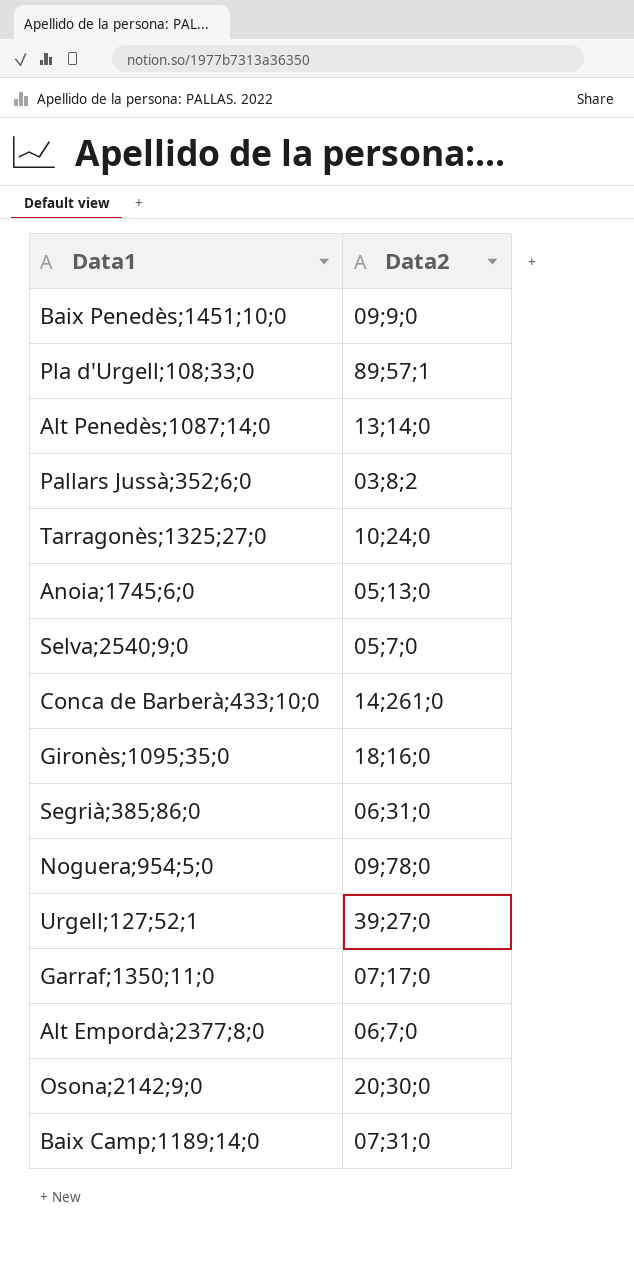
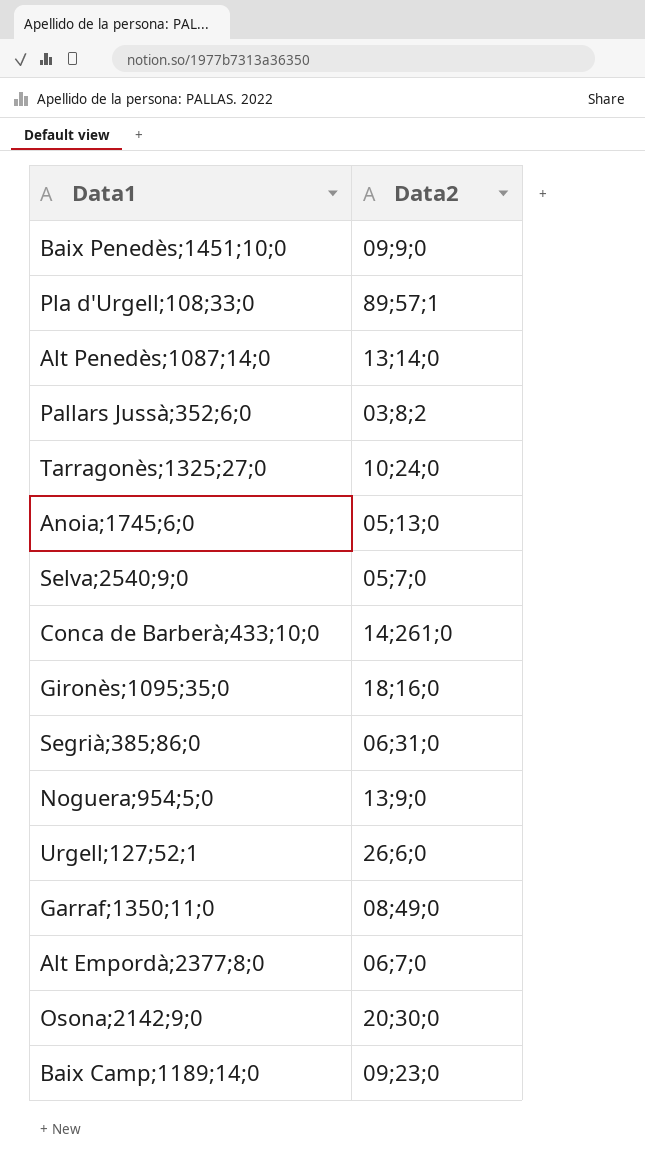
Noguera;954;5;0 | Data2: 09;78;0 -> 13;9;0
Urgell;127;52;1 | Data2: 39;27;0 -> 26;6;0
Garraf;1350;11;0 | Data2: 07;17;0 -> 08;49;0
Baix Camp;1189;14;0 | Data2: 07;31;0 -> 09;23;0

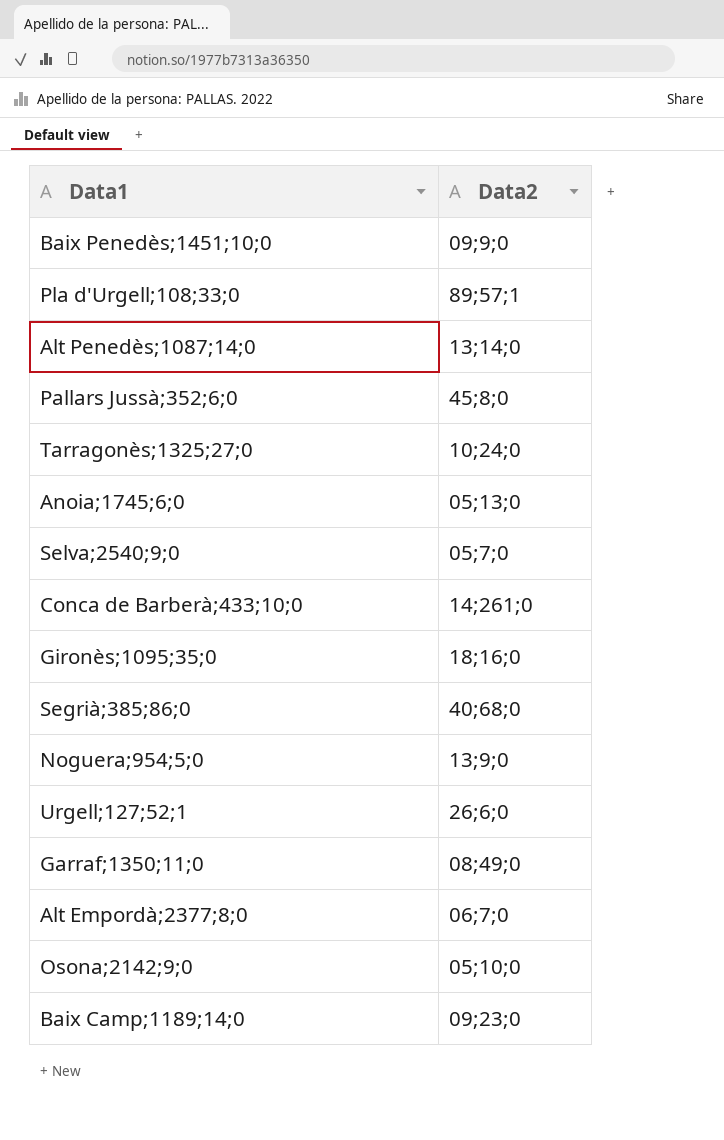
Pallars Jussà;352;6;0 | Data2: 03;8;2 -> 45;8;0
Segrià;385;86;0 | Data2: 06;31;0 -> 40;68;0
Osona;2142;9;0 | Data2: 20;30;0 -> 05;10;0

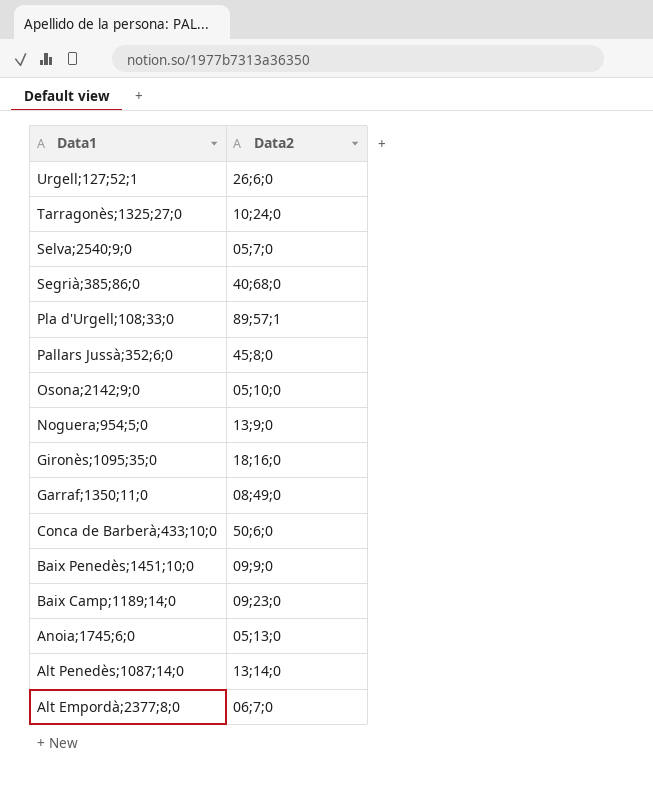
row order: none -> Data1 descending
Conca de Barberà;433;10;0 | Data2: 14;261;0 -> 50;6;0

